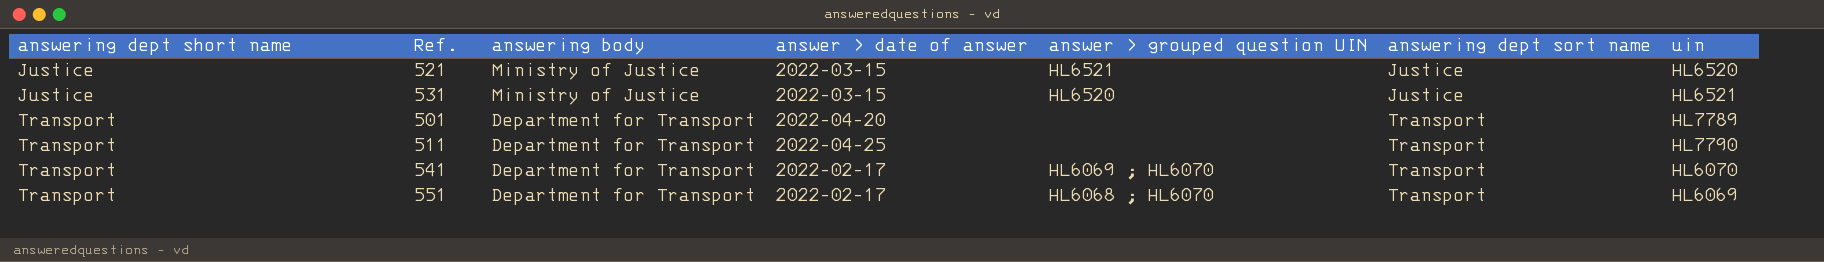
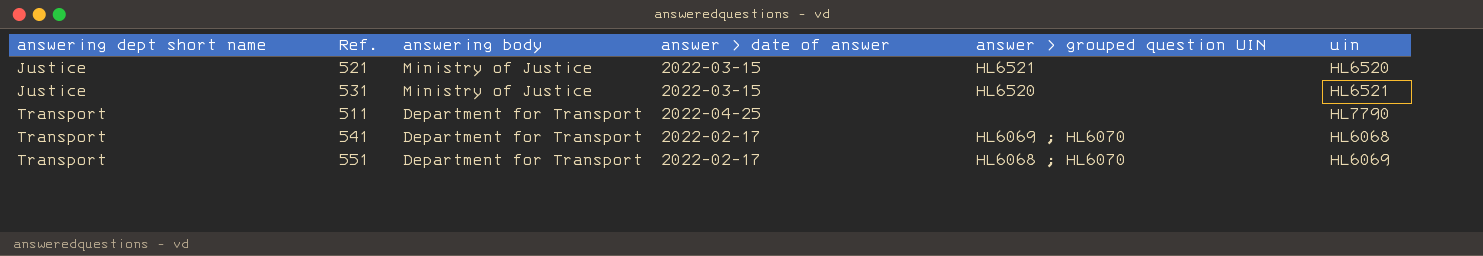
column answering dept sort name | position: 6 -> none
row 501: Transport | Department for Transport | 2022-04-20 | none | Transport | HL7789 -> none
541 | uin: HL6070 -> HL6068

